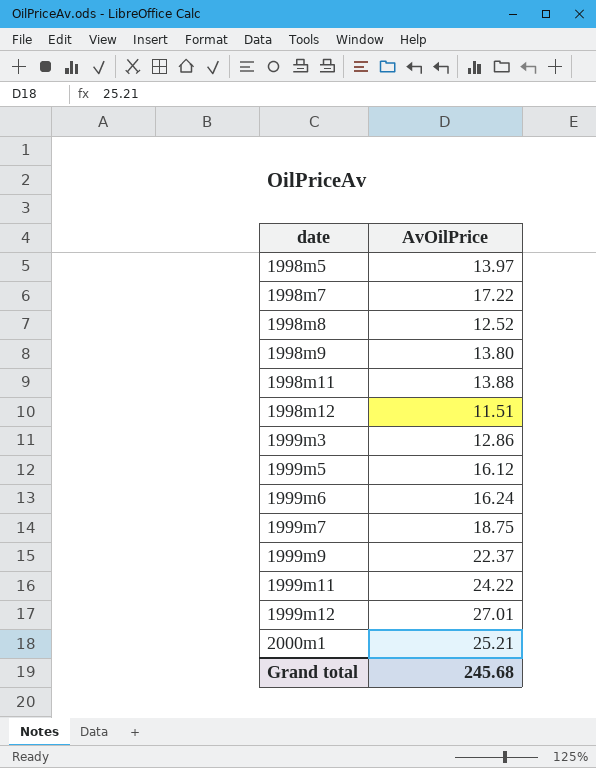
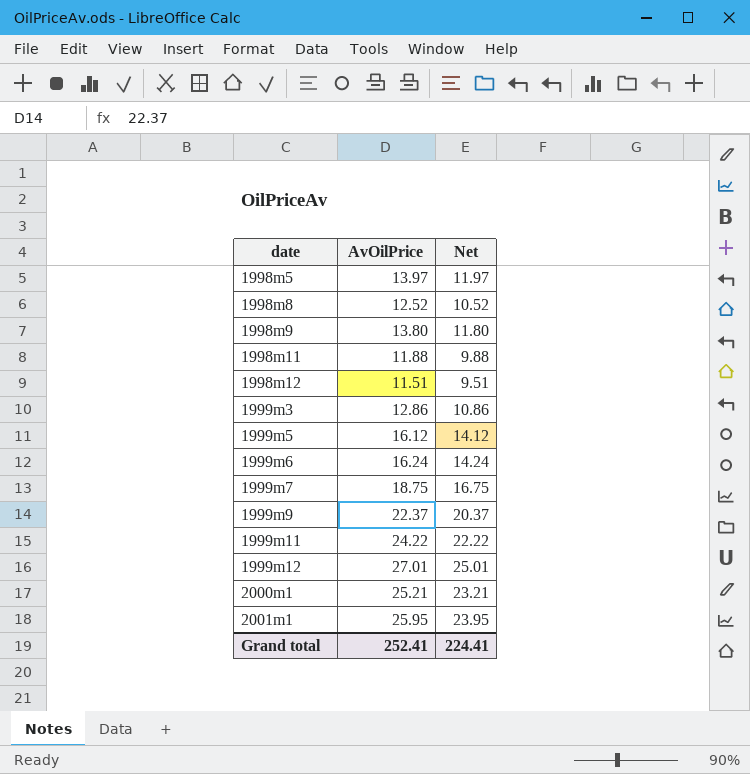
column Net | formula: none -> [AvOilPrice] - 2
row 1998m7: 17.22 -> none
1998m11 | AvOilPrice: 13.88 -> 11.88
row 2001m1: none -> 25.95 | 23.95
Grand total | AvOilPrice: 245.68 -> 252.41

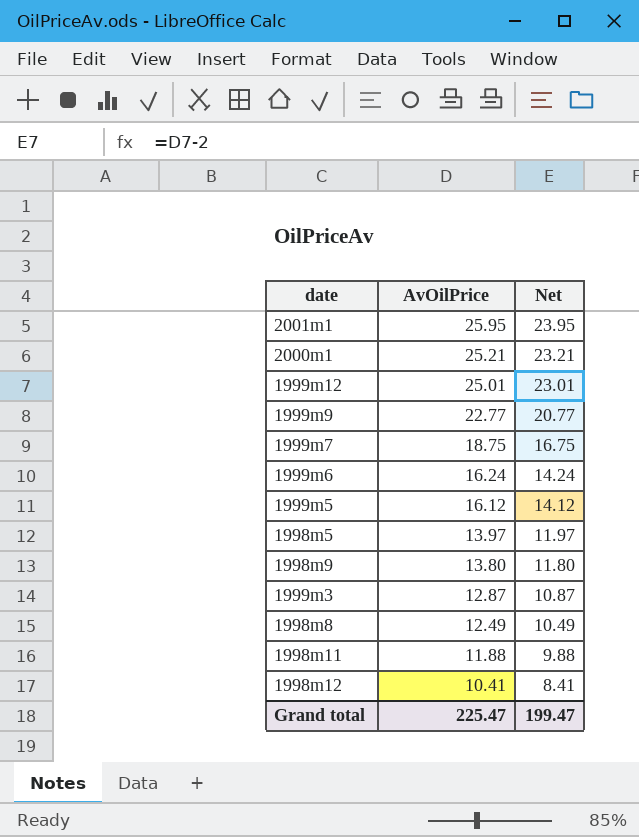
row order: date ascending -> AvOilPrice descending
row 1999m11: 24.22 | 22.22 -> none
1999m12 | AvOilPrice: 27.01 -> 25.01
1999m12 | Net: 25.01 -> 23.01
1999m9 | AvOilPrice: 22.37 -> 22.77
1999m9 | Net: 20.37 -> 20.77
1999m3 | AvOilPrice: 12.86 -> 12.87
1999m3 | Net: 10.86 -> 10.87
1998m8 | AvOilPrice: 12.52 -> 12.49
1998m8 | Net: 10.52 -> 10.49
1998m12 | AvOilPrice: 11.51 -> 10.41
1998m12 | Net: 9.51 -> 8.41
Grand total | AvOilPrice: 252.41 -> 225.47
Grand total | Net: 224.41 -> 199.47

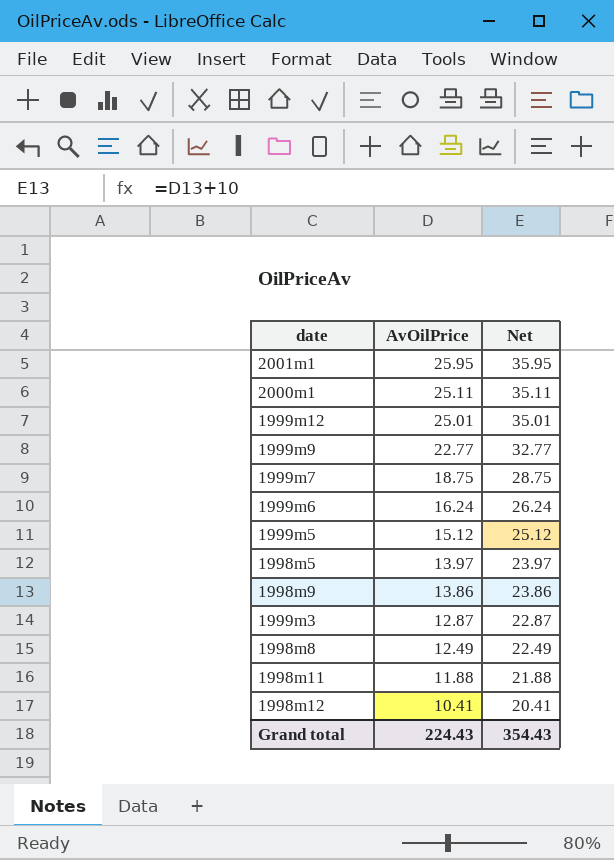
column Net | formula: [AvOilPrice] - 2 -> [AvOilPrice] + 10
2000m1 | AvOilPrice: 25.21 -> 25.11
1999m5 | AvOilPrice: 16.12 -> 15.12
1998m9 | AvOilPrice: 13.80 -> 13.86
Grand total | AvOilPrice: 225.47 -> 224.43
Grand total | Net: 199.47 -> 354.43

